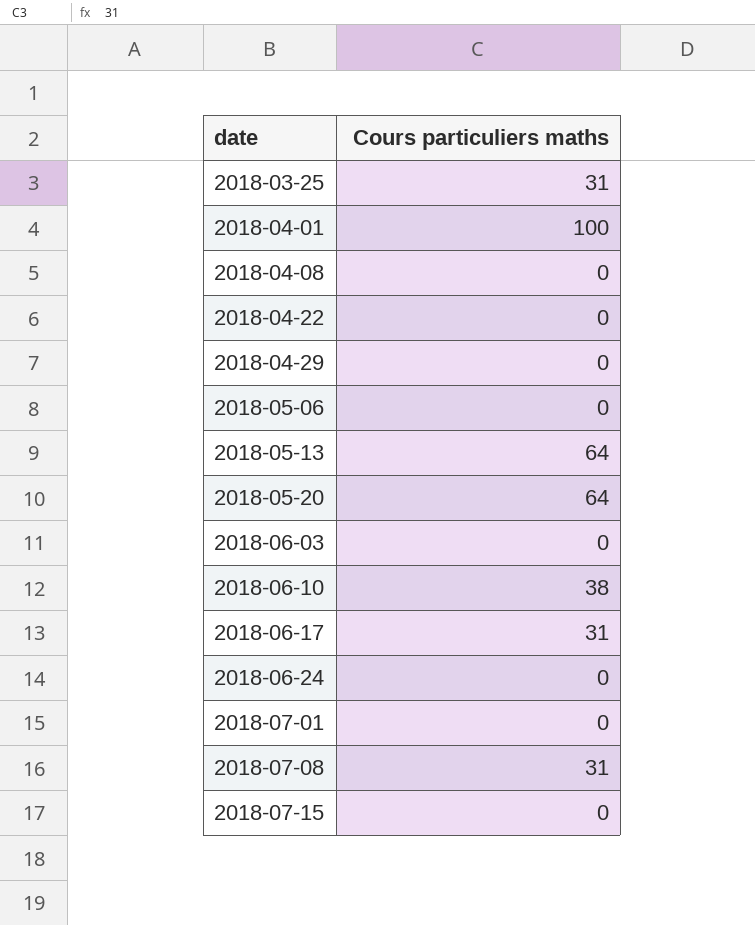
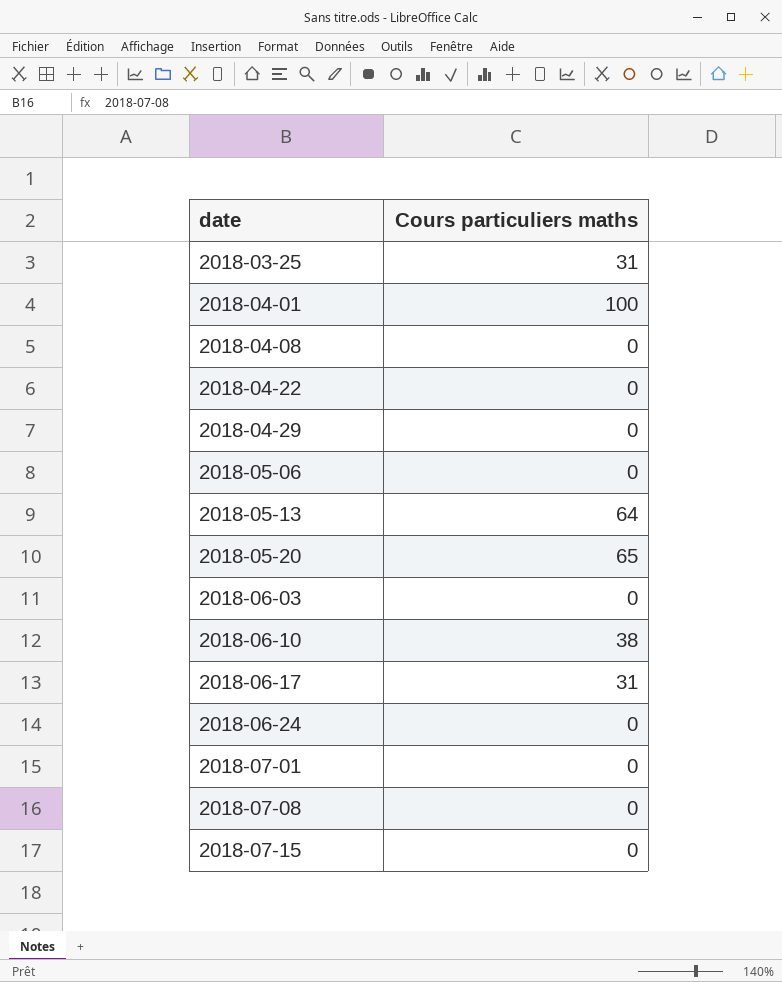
2018-05-20 | Cours particuliers maths: 64 -> 65
2018-07-08 | Cours particuliers maths: 31 -> 0

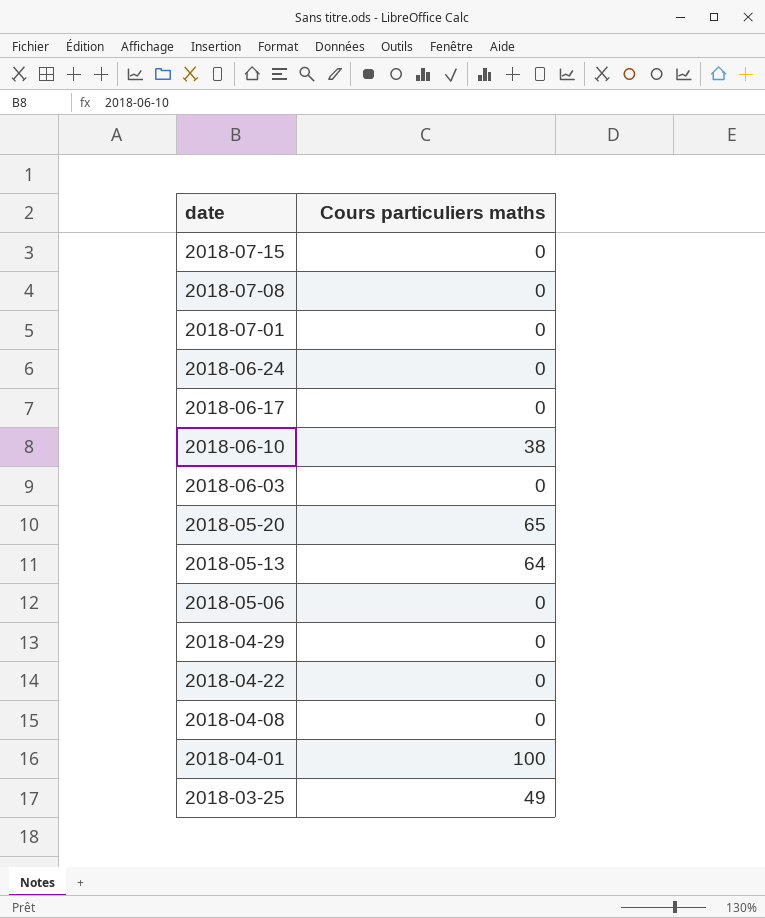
row order: date ascending -> date descending
2018-06-17 | Cours particuliers maths: 31 -> 0
2018-03-25 | Cours particuliers maths: 31 -> 49

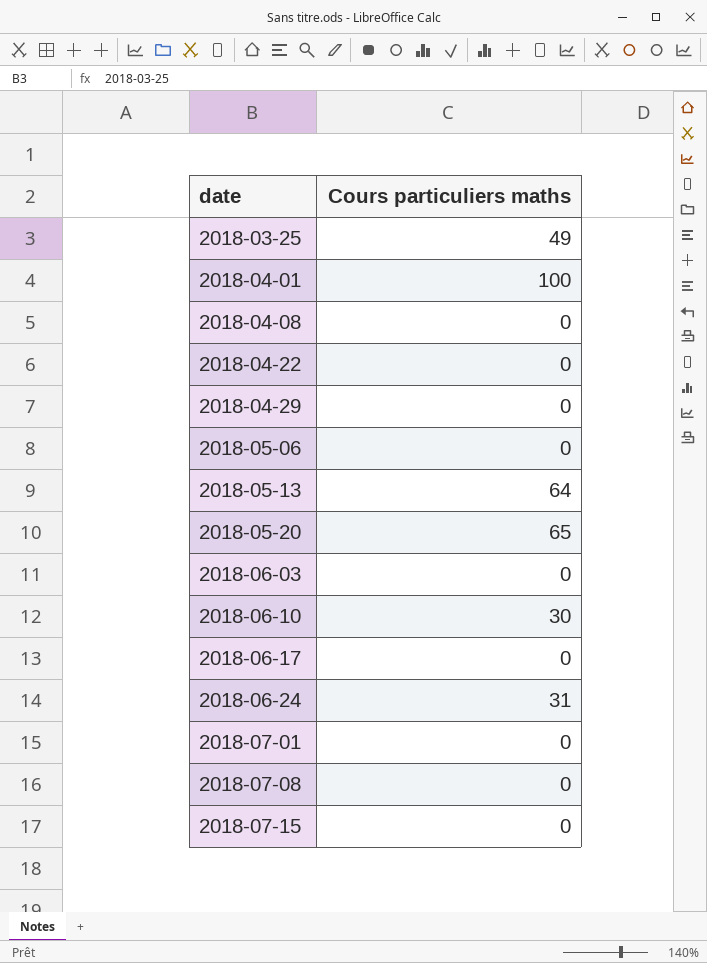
row order: date descending -> date ascending
2018-06-10 | Cours particuliers maths: 38 -> 30
2018-06-24 | Cours particuliers maths: 0 -> 31

